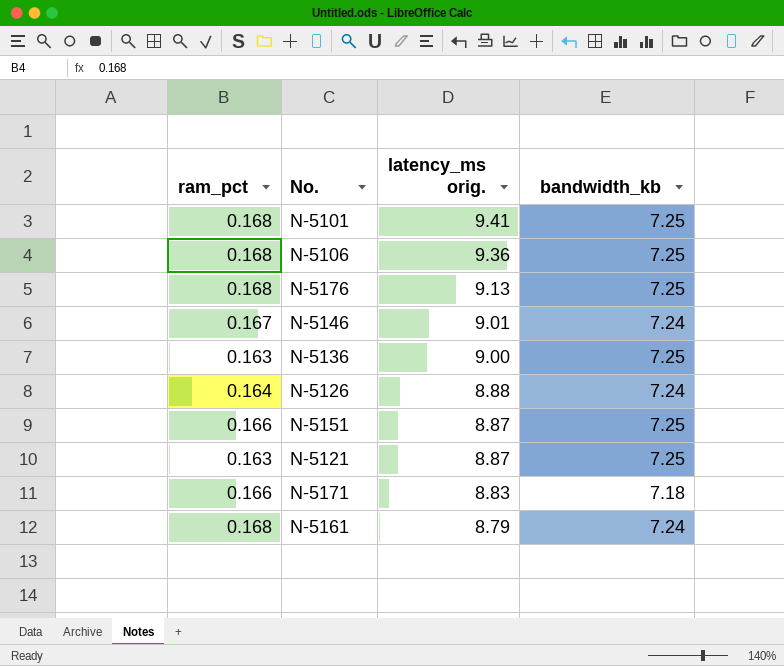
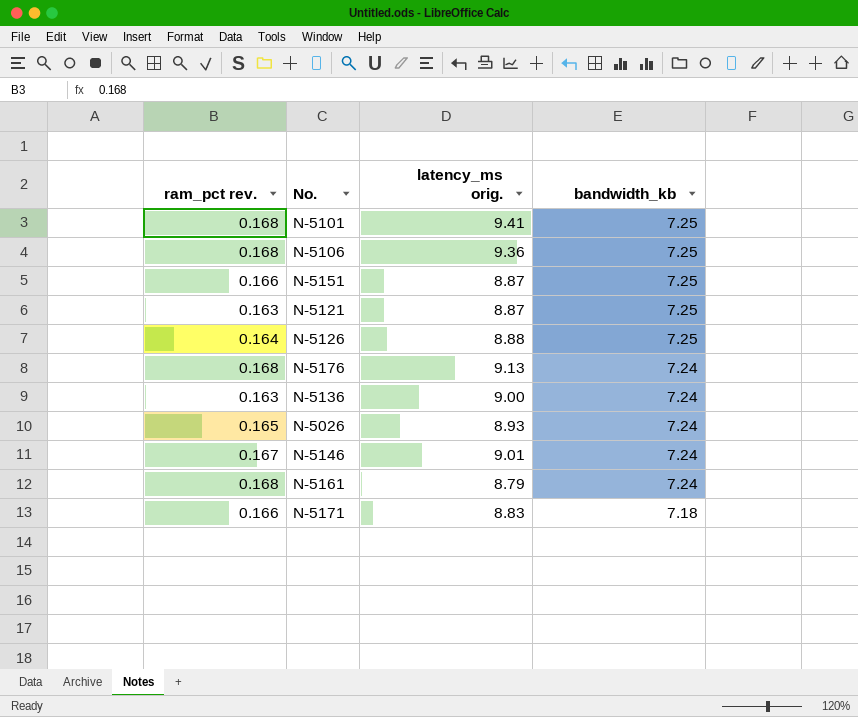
row order: latency_ms orig. descending -> bandwidth_kb descending
column name: ram_pct -> ram_pct rev.
N-5126 | bandwidth_kb: 7.24 -> 7.25
N-5176 | bandwidth_kb: 7.25 -> 7.24
N-5136 | bandwidth_kb: 7.25 -> 7.24
row N-5026: none -> 0.165 | 8.93 | 7.24

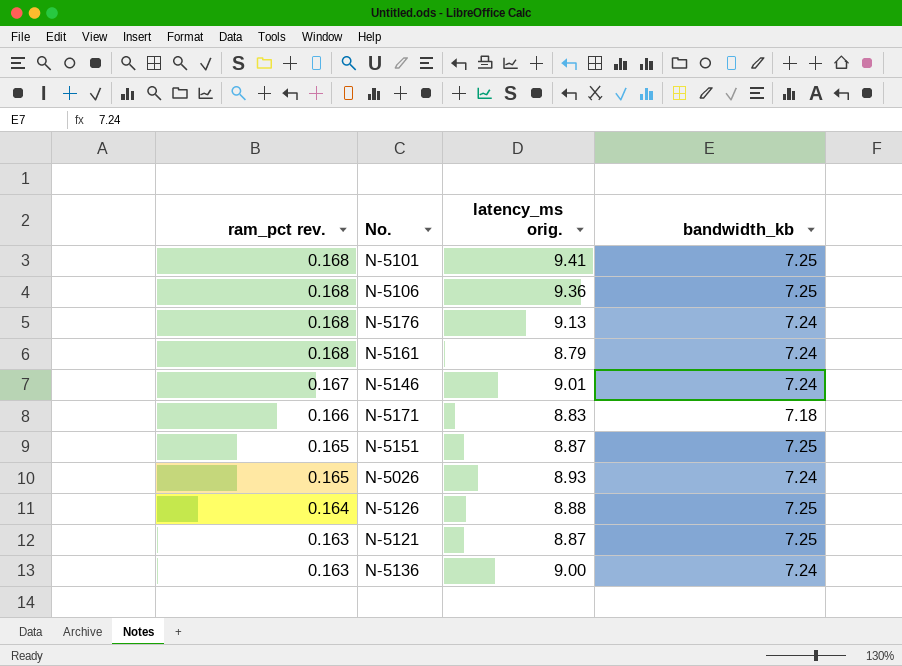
row order: bandwidth_kb descending -> ram_pct rev. descending
N-5151 | ram_pct rev.: 0.166 -> 0.165

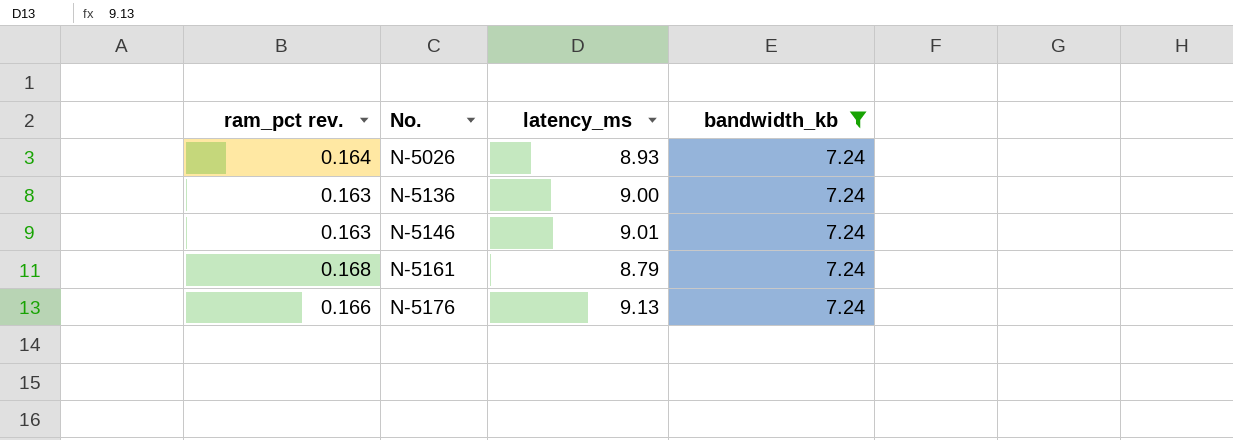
filter: none -> bandwidth_kb = 7.24
row order: ram_pct rev. descending -> No. ascending
column name: latency_ms orig. -> latency_ms
N-5026 | ram_pct rev.: 0.165 -> 0.164
N-5146 | ram_pct rev.: 0.167 -> 0.163
N-5176 | ram_pct rev.: 0.168 -> 0.166

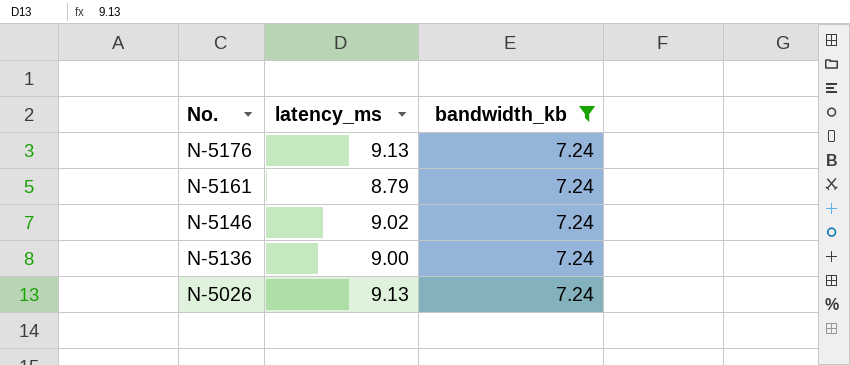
row order: No. ascending -> No. descending
column ram_pct rev. | position: 1 -> none
N-5146 | latency_ms: 9.01 -> 9.02
N-5026 | latency_ms: 8.93 -> 9.13

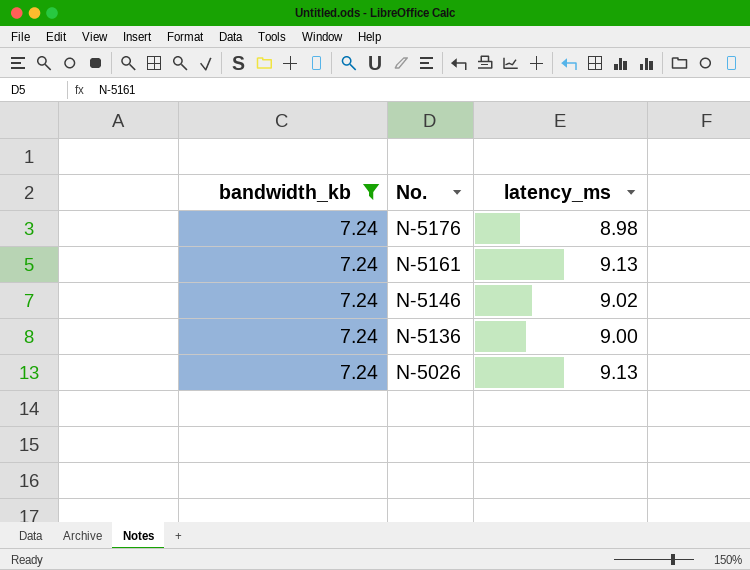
column bandwidth_kb | position: 3 -> 1
N-5176 | latency_ms: 9.13 -> 8.98
N-5161 | latency_ms: 8.79 -> 9.13

